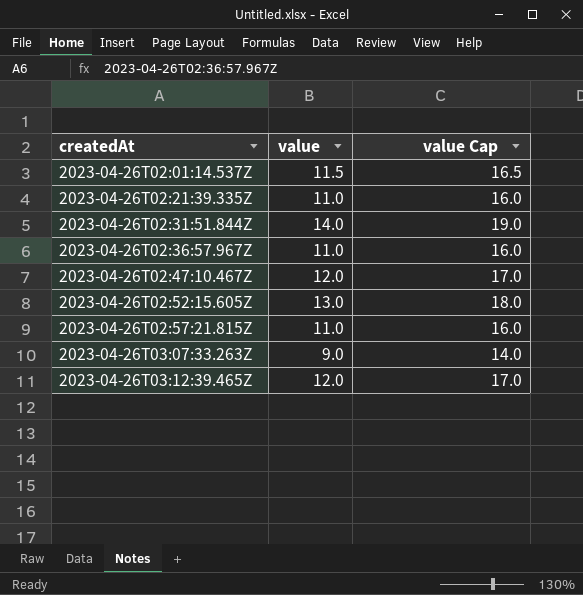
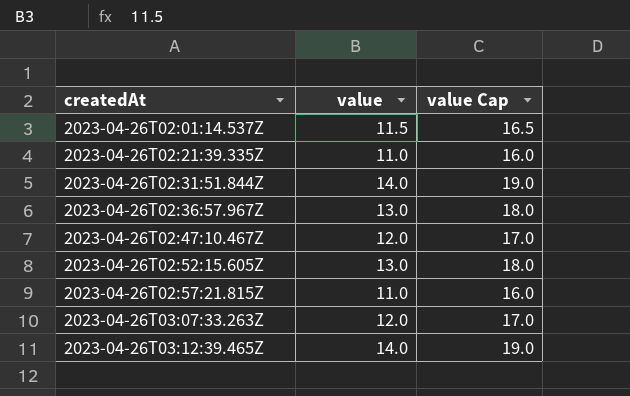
2023-04-26T02:36:57.967Z | value: 11.0 -> 13.0
2023-04-26T02:36:57.967Z | value Cap: 16.0 -> 18.0
2023-04-26T03:07:33.263Z | value: 9.0 -> 12.0
2023-04-26T03:07:33.263Z | value Cap: 14.0 -> 17.0
2023-04-26T03:12:39.465Z | value: 12.0 -> 14.0
2023-04-26T03:12:39.465Z | value Cap: 17.0 -> 19.0

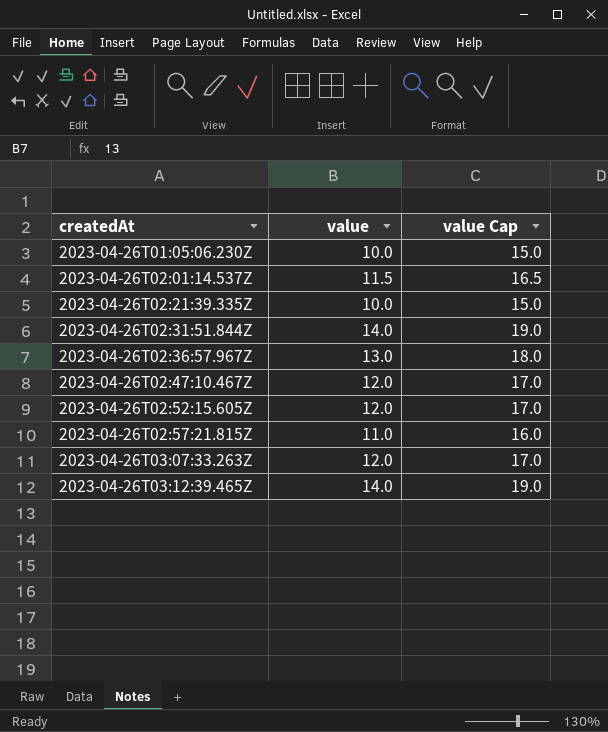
row 2023-04-26T01:05:06.230Z: none -> 10.0 | 15.0
2023-04-26T02:21:39.335Z | value: 11.0 -> 10.0
2023-04-26T02:21:39.335Z | value Cap: 16.0 -> 15.0
2023-04-26T02:52:15.605Z | value: 13.0 -> 12.0
2023-04-26T02:52:15.605Z | value Cap: 18.0 -> 17.0

